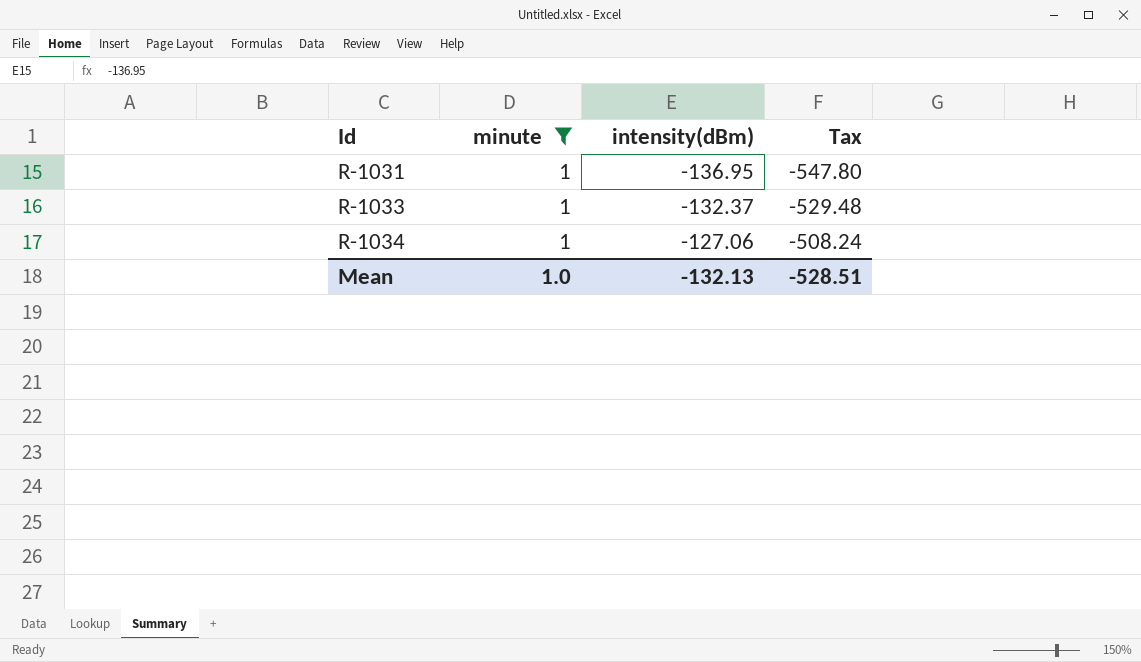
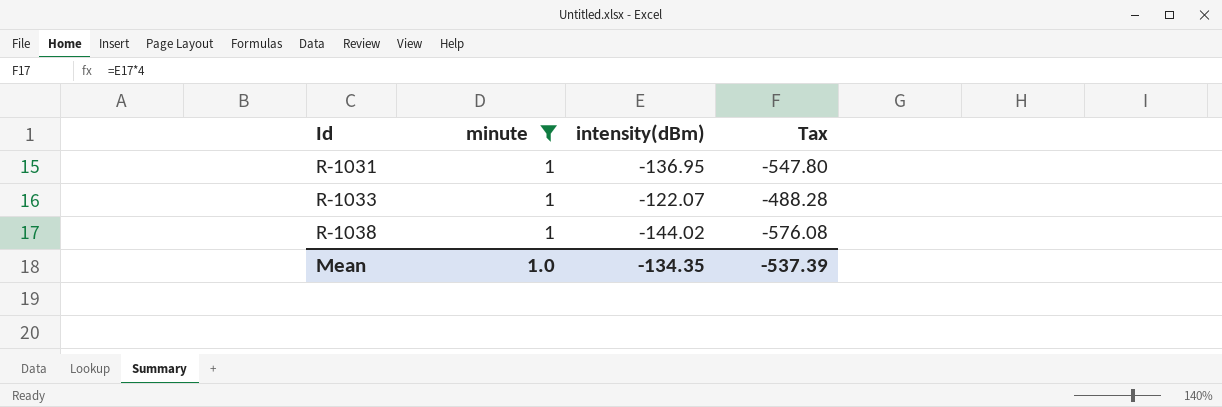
row R-1034: 1 | -127.06 | -508.24 -> none
R-1033 | intensity(dBm): -132.37 -> -122.07
R-1033 | Tax: -529.48 -> -488.28
row R-1038: none -> 1 | -144.02 | -576.08
Mean | intensity(dBm): -132.13 -> -134.35
Mean | Tax: -528.51 -> -537.39

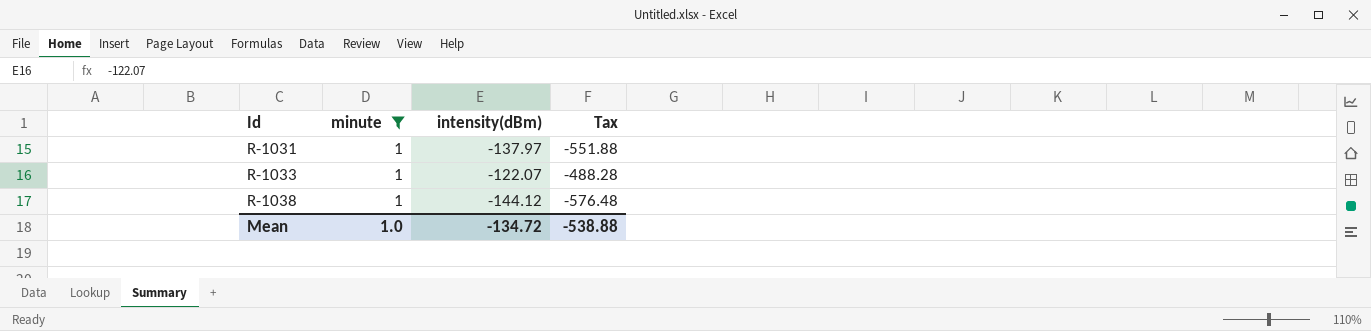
R-1031 | intensity(dBm): -136.95 -> -137.97
R-1031 | Tax: -547.80 -> -551.88
R-1038 | intensity(dBm): -144.02 -> -144.12
R-1038 | Tax: -576.08 -> -576.48
Mean | intensity(dBm): -134.35 -> -134.72
Mean | Tax: -537.39 -> -538.88

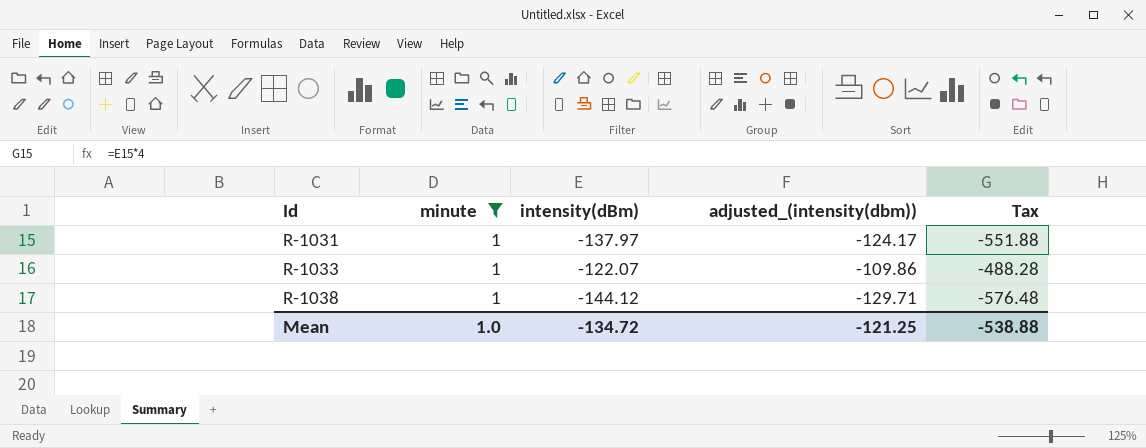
column adjusted_(intensity(dbm)) | formula: none -> [intensity(dBm)] * 0.9

